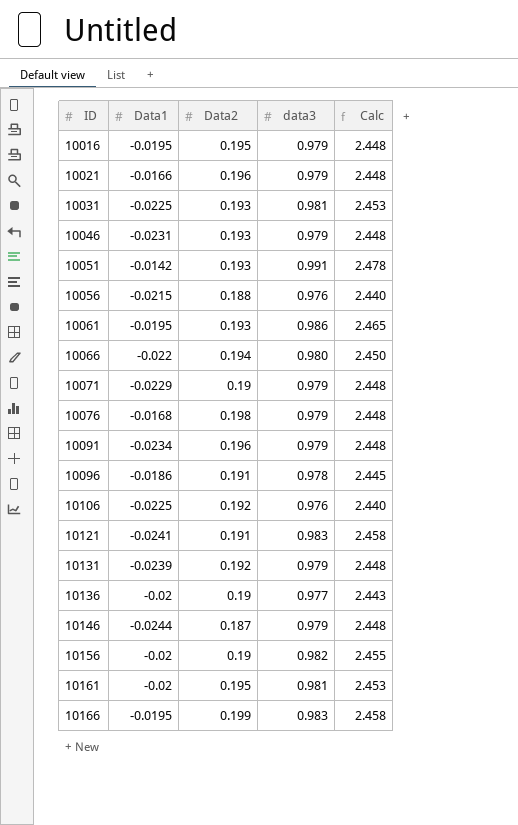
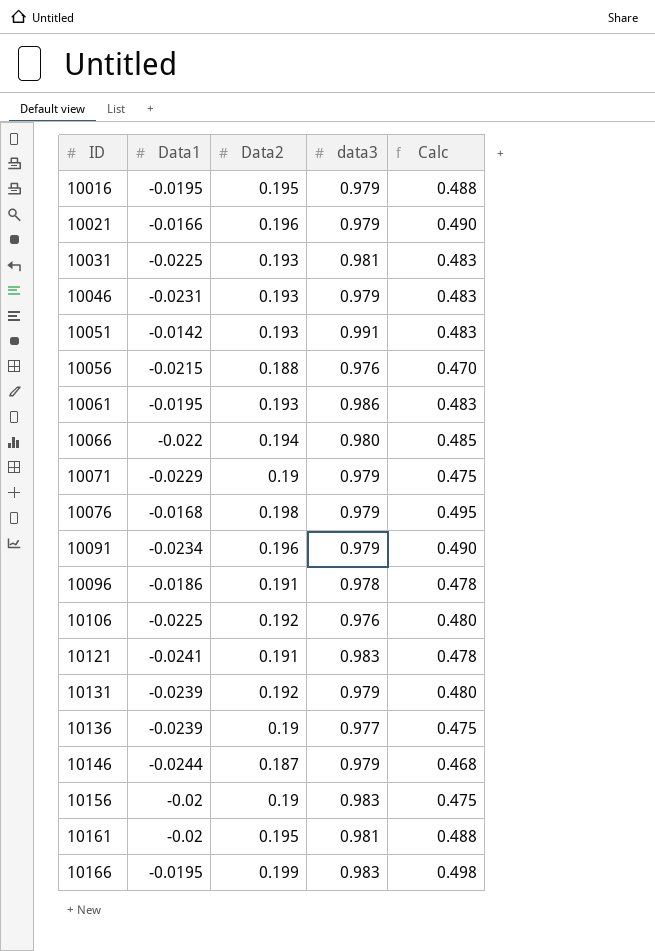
column Calc | formula: [data3] * 2.5 -> [Data2] * 2.5
10136 | Data1: -0.02 -> -0.0239
10156 | data3: 0.982 -> 0.983

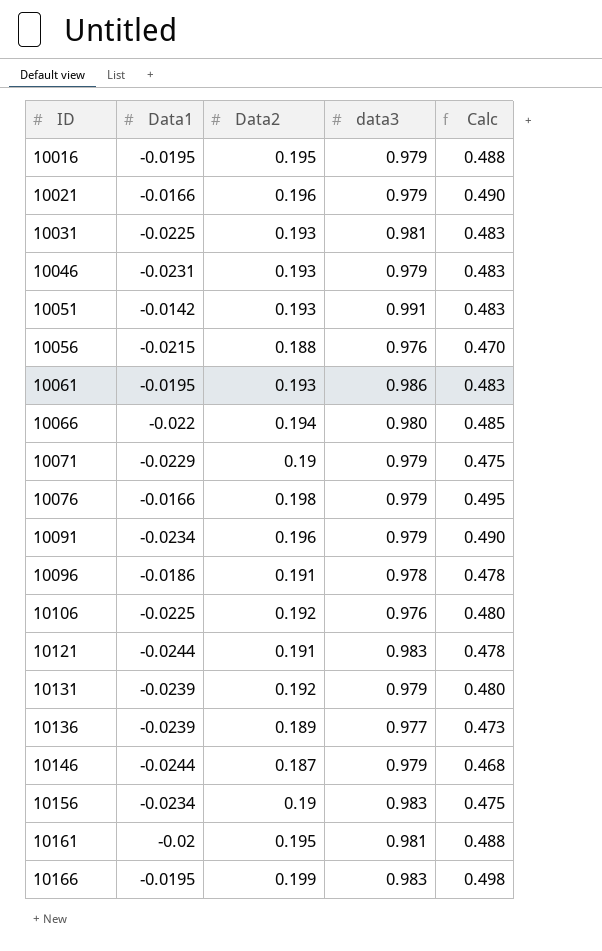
10076 | Data1: -0.0168 -> -0.0166
10121 | Data1: -0.0241 -> -0.0244
10136 | Data2: 0.19 -> 0.189
10136 | Calc: 0.475 -> 0.473
10156 | Data1: -0.02 -> -0.0234

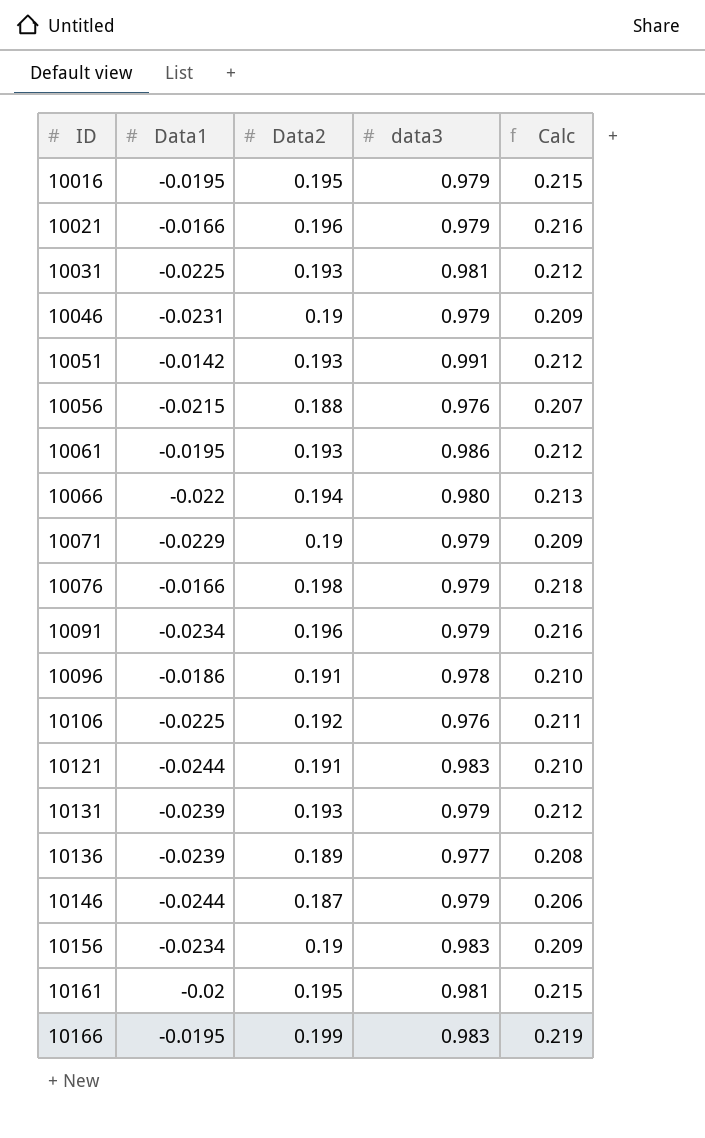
column Calc | formula: [Data2] * 2.5 -> [Data2] * 1.1
10046 | Data2: 0.193 -> 0.19
10131 | Data2: 0.192 -> 0.193

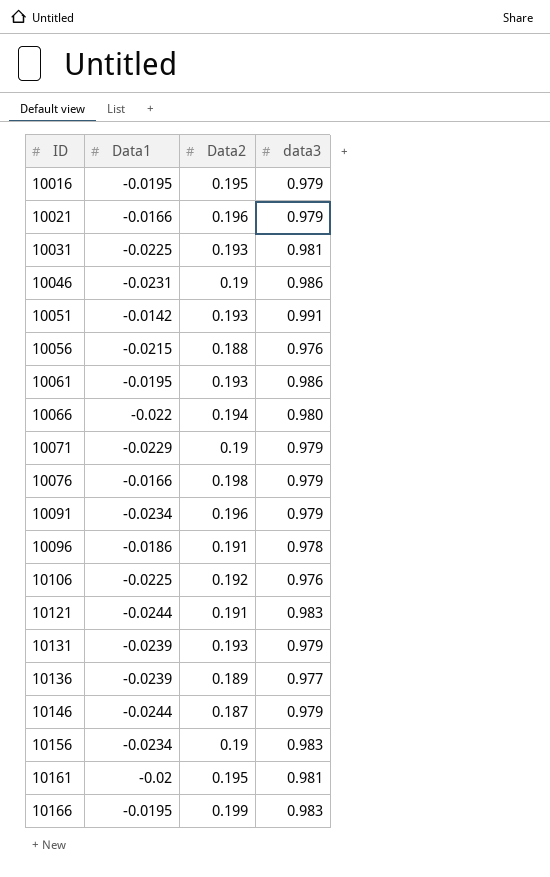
column Calc | formula: [Data2] * 1.1 -> none
10046 | data3: 0.979 -> 0.986

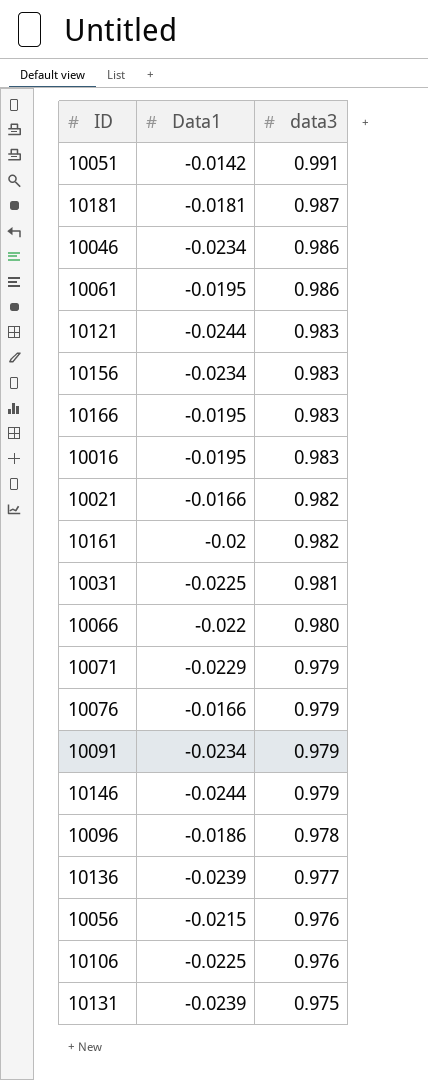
row order: ID ascending -> data3 descending
column Data2 | position: 3 -> none
row 10181: none -> -0.0181 | 0.987
10046 | Data1: -0.0231 -> -0.0234
10016 | data3: 0.979 -> 0.983
10021 | data3: 0.979 -> 0.982
10161 | data3: 0.981 -> 0.982
10131 | data3: 0.979 -> 0.975

